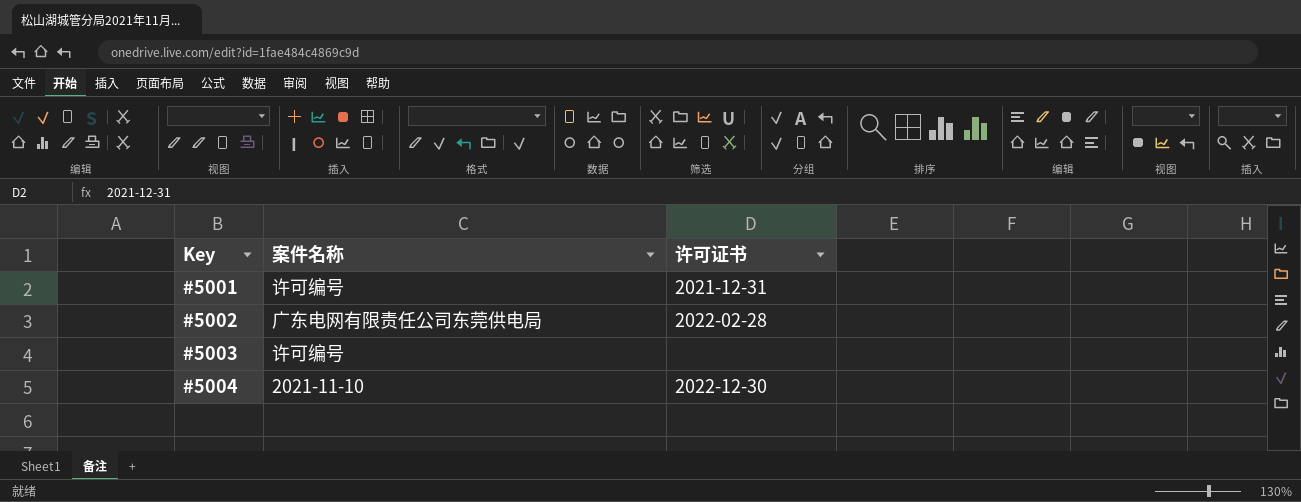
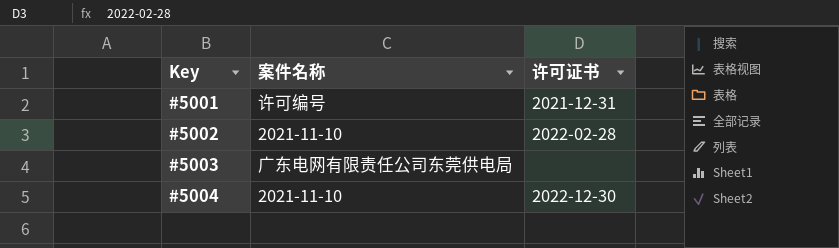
#5002 | 案件名称: 广东电网有限责任公司东莞供电局 -> 2021-11-10
#5003 | 案件名称: 许可编号 -> 广东电网有限责任公司东莞供电局

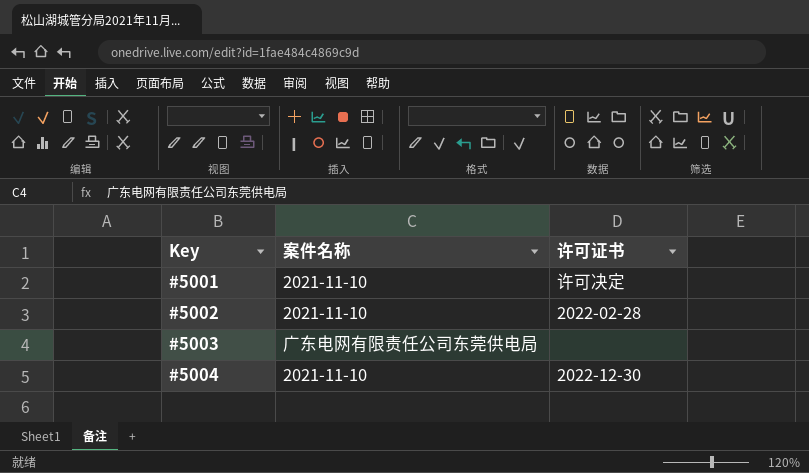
#5001 | 案件名称: 许可编号 -> 2021-11-10
#5001 | 许可证书: 2021-12-31 -> 许可决定

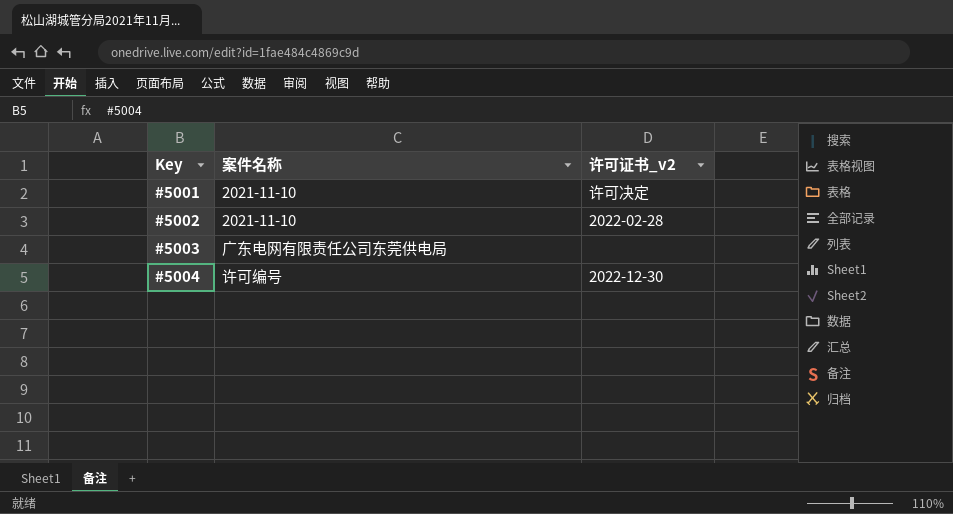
column name: 许可证书 -> 许可证书_v2
#5004 | 案件名称: 2021-11-10 -> 许可编号

